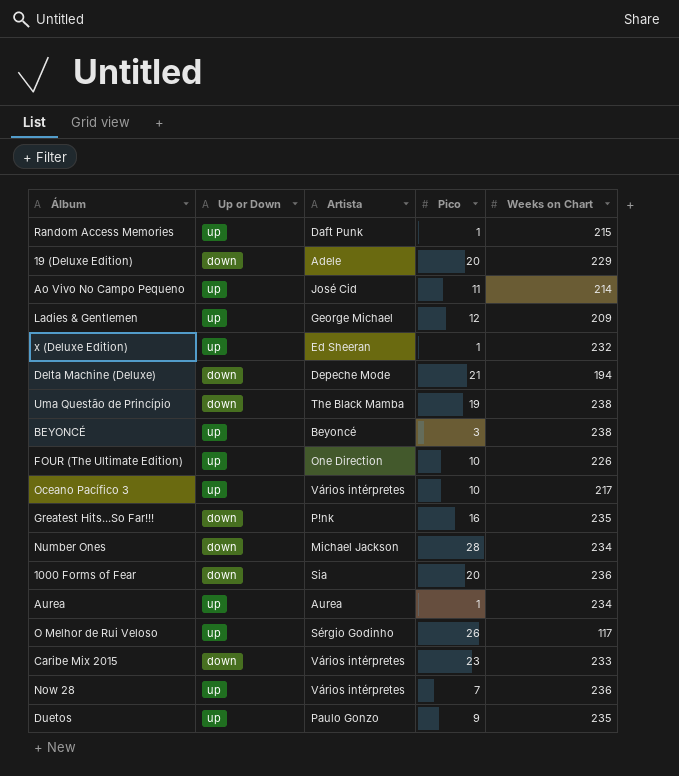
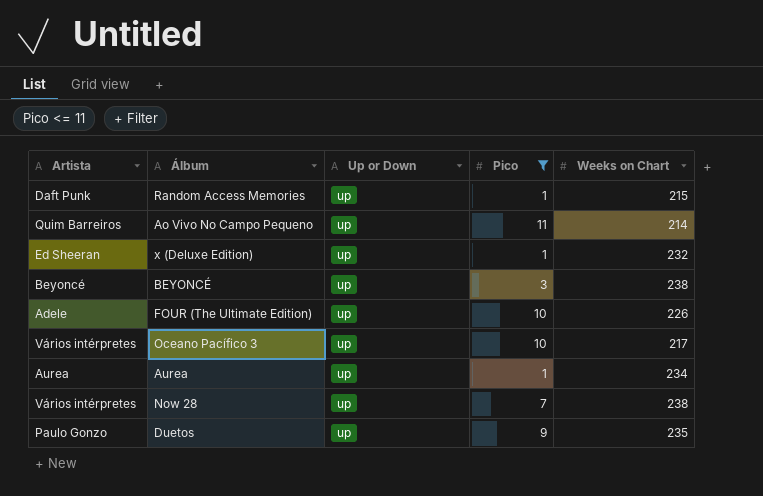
filter: none -> Pico <= 11
column Artista | position: 3 -> 1
Ao Vivo No Campo Pequeno | Artista: José Cid -> Quim Barreiros
FOUR (The Ultimate Edition) | Artista: One Direction -> Adele
Now 28 | Weeks on Chart: 236 -> 238

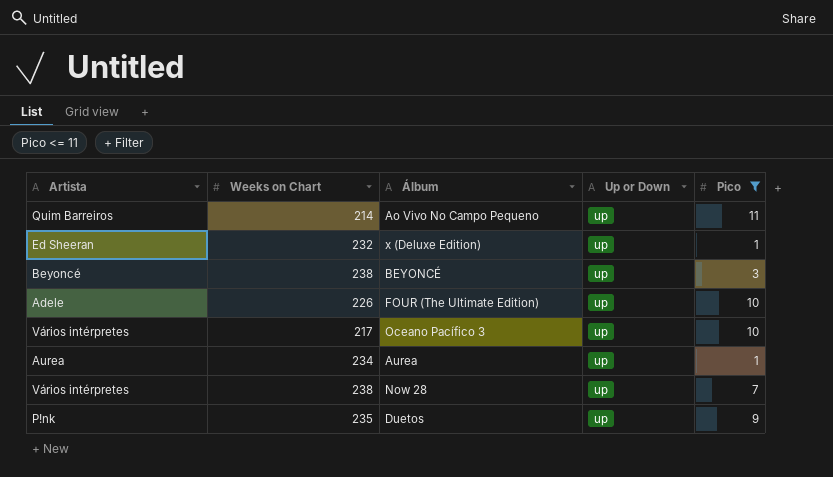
column Weeks on Chart | position: 5 -> 2
row Random Access Memories: Daft Punk | up | 1 | 215 -> none
Duetos | Artista: Paulo Gonzo -> P!nk

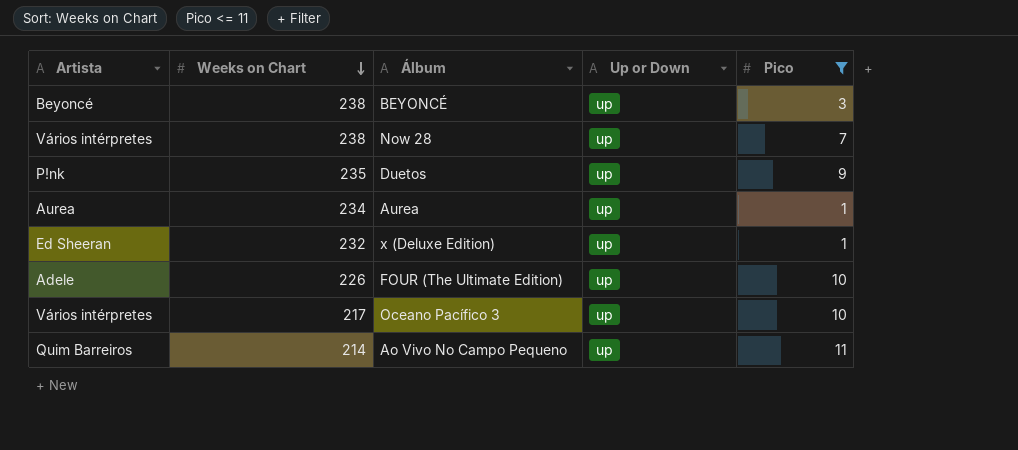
row order: none -> Weeks on Chart descending

